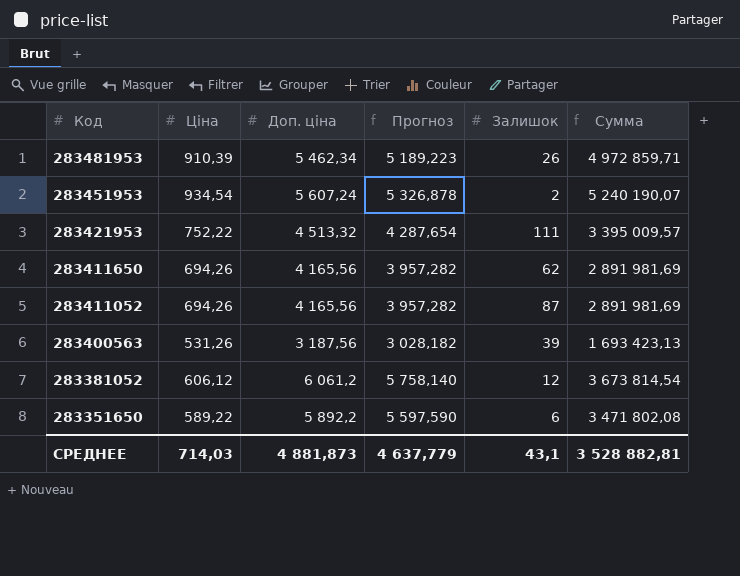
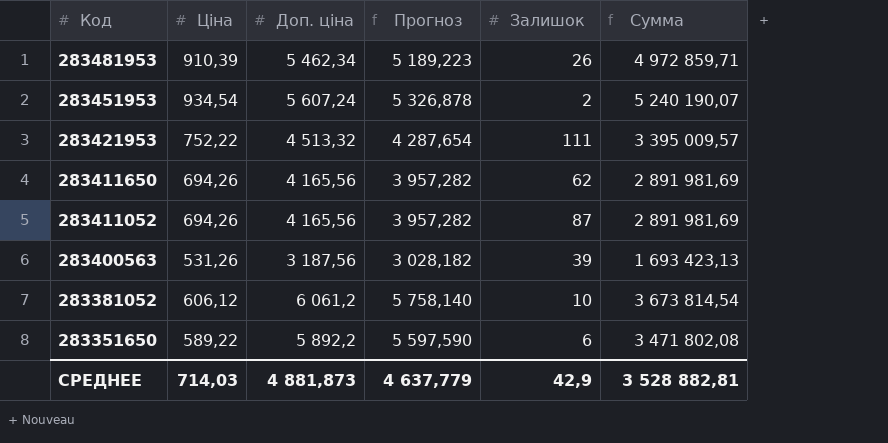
283381052 | Залишок: 12 -> 10
СРЕДНЕЕ | Залишок: 43,1 -> 42,9

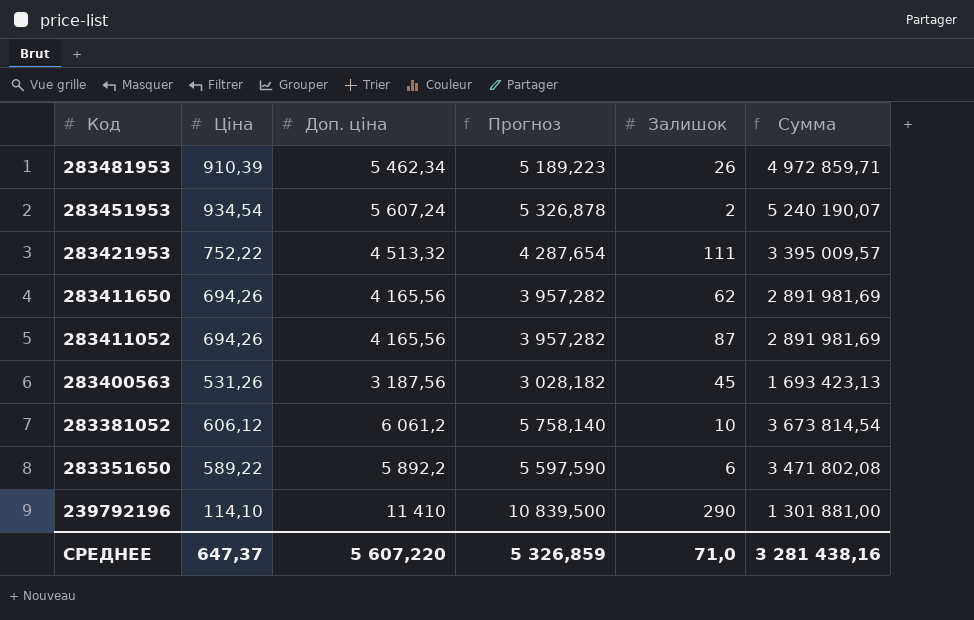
283400563 | Залишок: 39 -> 45
row 239792196: none -> 114,10 | 11 410 | 10 839,500 | 290 | 1 301 881,00
СРЕДНЕЕ | Ціна: 714,03 -> 647,37
СРЕДНЕЕ | Доп. ціна: 4 881,873 -> 5 607,220
СРЕДНЕЕ | Прогноз: 4 637,779 -> 5 326,859
СРЕДНЕЕ | Залишок: 42,9 -> 71,0
СРЕДНЕЕ | Сумма: 3 528 882,81 -> 3 281 438,16

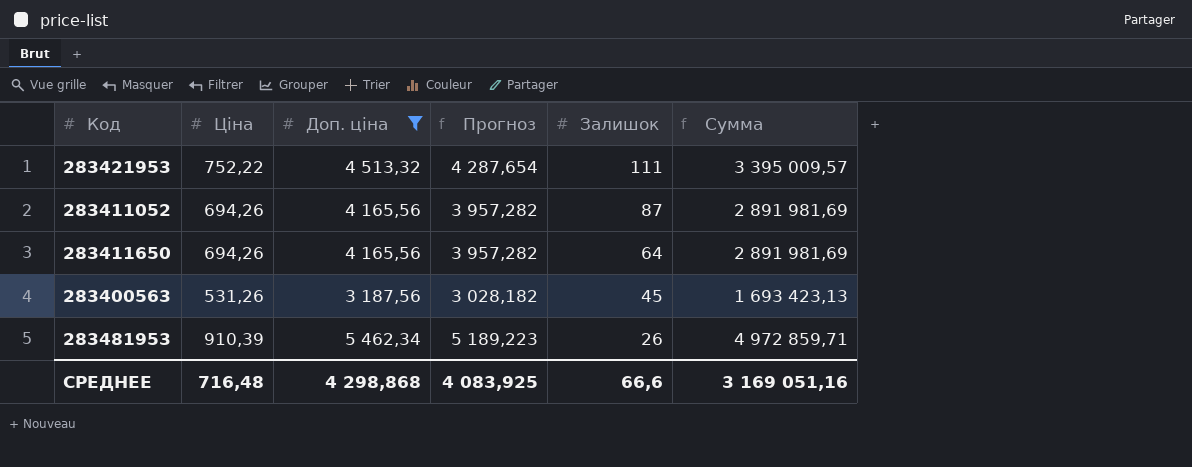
filter: none -> Доп. ціна <= 5 462,34
row order: Код descending -> Залишок descending
283411650 | Залишок: 62 -> 64
СРЕДНЕЕ | Ціна: 647,37 -> 716,48
СРЕДНЕЕ | Доп. ціна: 5 607,220 -> 4 298,868
СРЕДНЕЕ | Прогноз: 5 326,859 -> 4 083,925
СРЕДНЕЕ | Залишок: 71,0 -> 66,6
СРЕДНЕЕ | Сумма: 3 281 438,16 -> 3 169 051,16

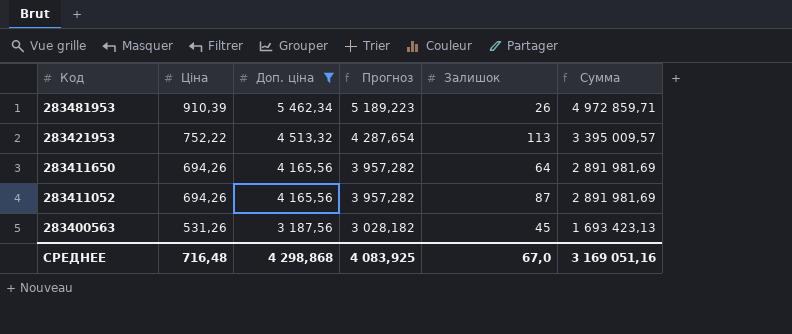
row order: Залишок descending -> Код descending
283421953 | Залишок: 111 -> 113
СРЕДНЕЕ | Залишок: 66,6 -> 67,0

